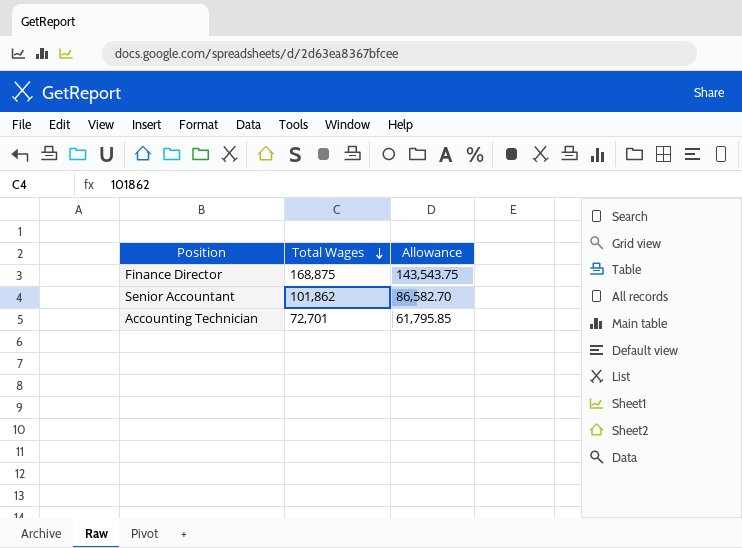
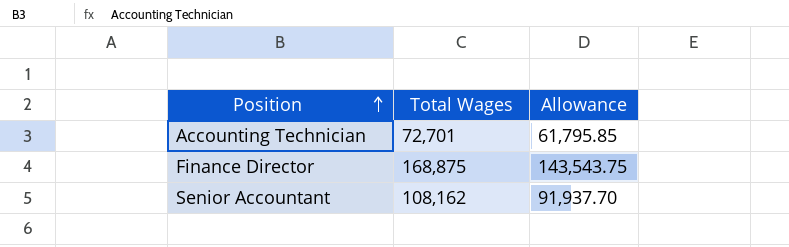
row order: Total Wages descending -> Position ascending
Senior Accountant | Total Wages: 101,862 -> 108,162
Senior Accountant | Allowance: 86,582.70 -> 91,937.70

